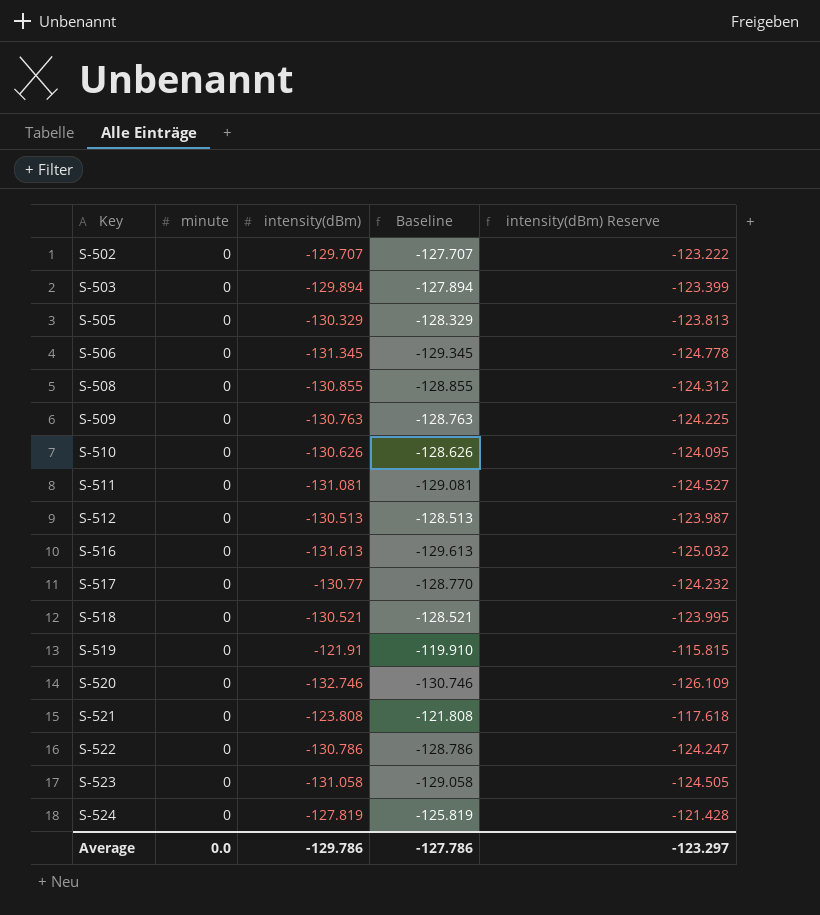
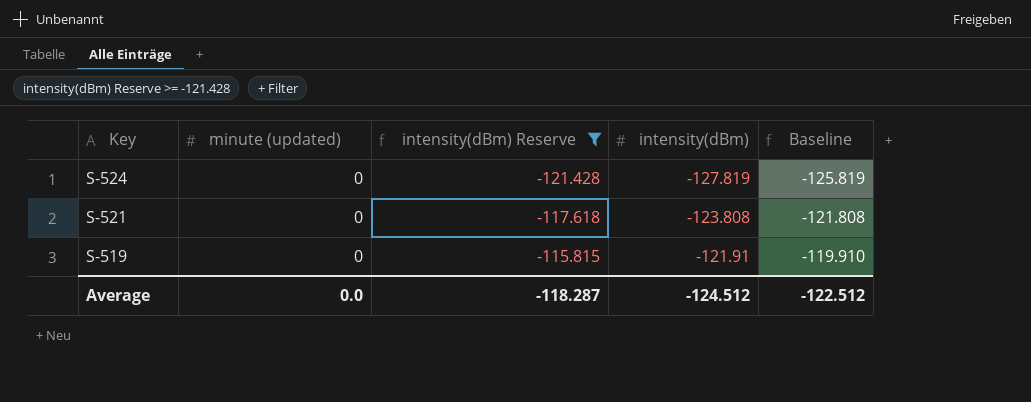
filter: none -> intensity(dBm) Reserve >= -121.428
row order: Key ascending -> Key descending
column name: minute -> minute (updated)
column intensity(dBm) Reserve | position: 5 -> 3
Average | intensity(dBm) Reserve: -123.297 -> -118.287
Average | intensity(dBm): -129.786 -> -124.512
Average | Baseline: -127.786 -> -122.512

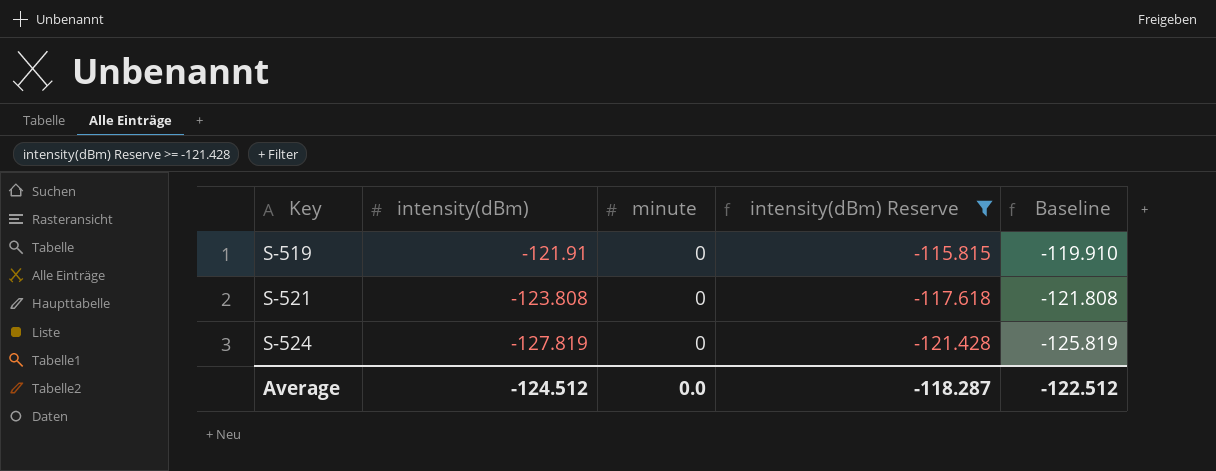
row order: Key descending -> Key ascending
column intensity(dBm) | position: 4 -> 2
column name: minute (updated) -> minute

